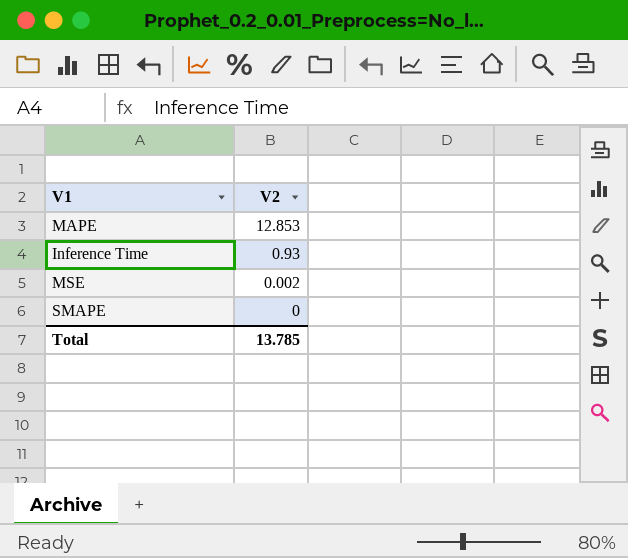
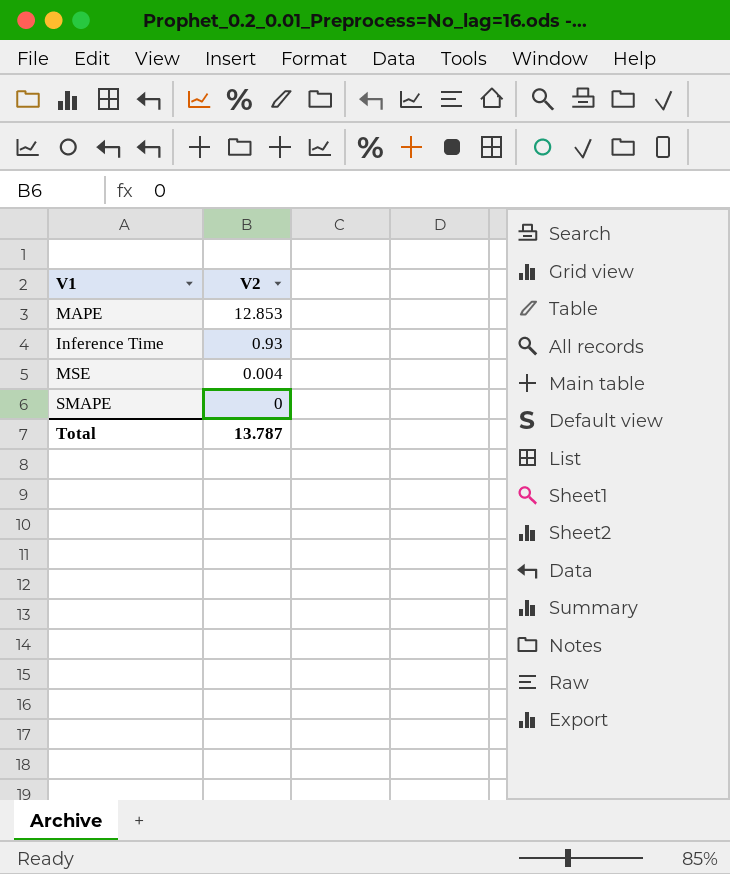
MSE | V2: 0.002 -> 0.004
Total | V2: 13.785 -> 13.787

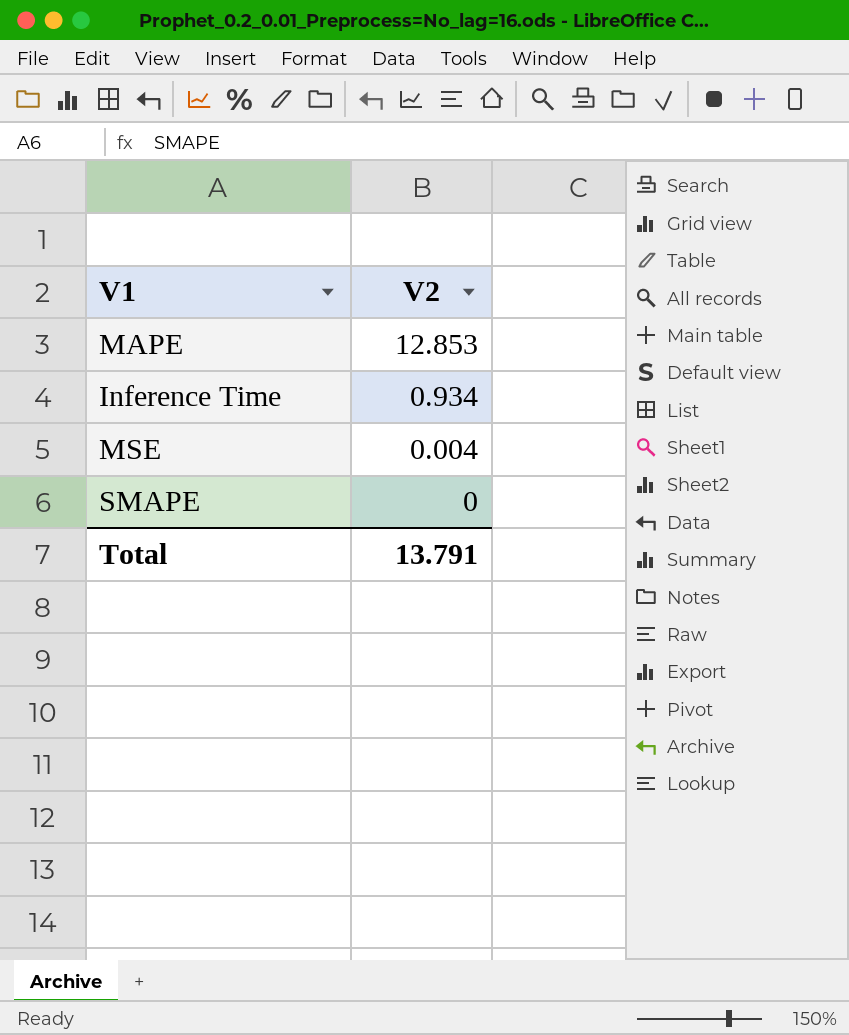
Inference Time | V2: 0.93 -> 0.934
Total | V2: 13.787 -> 13.791

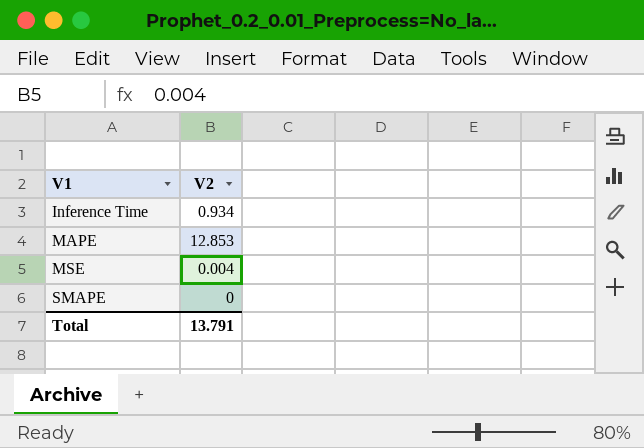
row order: V2 descending -> V1 ascending

